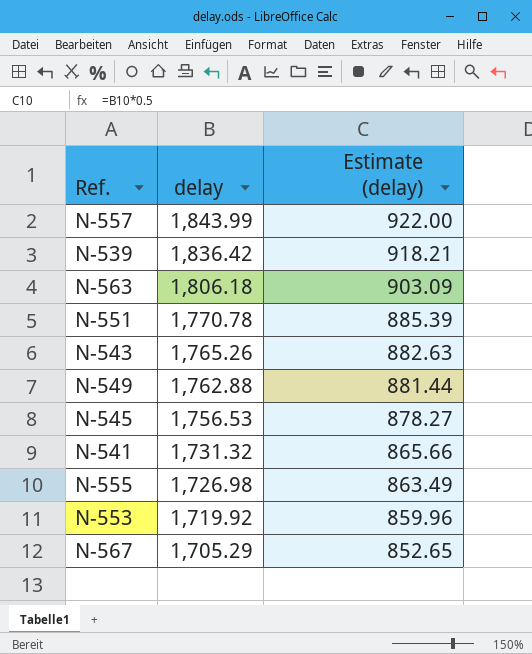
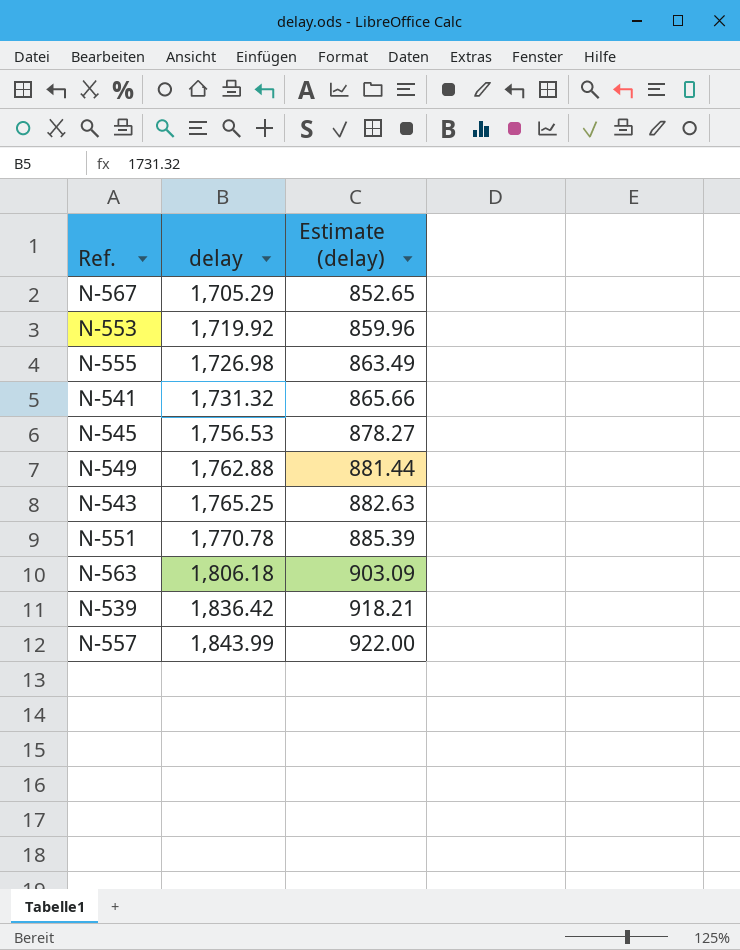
row order: delay descending -> delay ascending
N-543 | delay: 1,765.26 -> 1,765.25

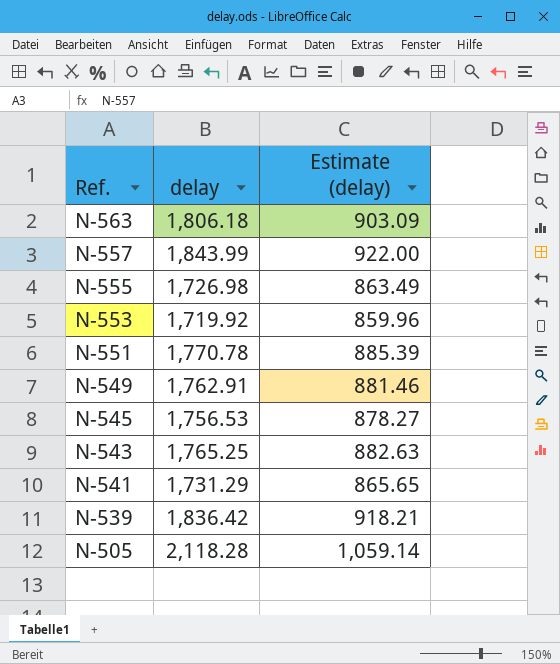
row order: delay ascending -> Ref. descending
row N-567: 1,705.29 | 852.65 -> none
N-549 | delay: 1,762.88 -> 1,762.91
N-549 | Estimate (delay): 881.44 -> 881.46
N-541 | delay: 1,731.32 -> 1,731.29
N-541 | Estimate (delay): 865.66 -> 865.65
row N-505: none -> 2,118.28 | 1,059.14

